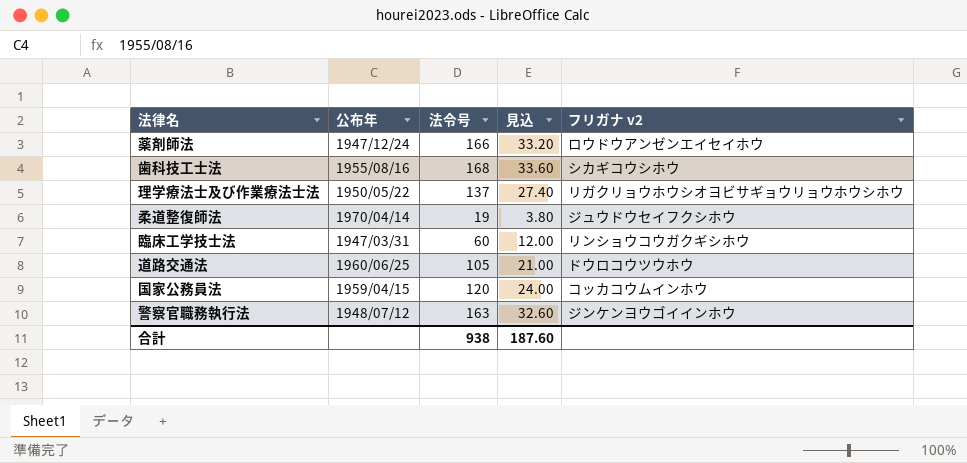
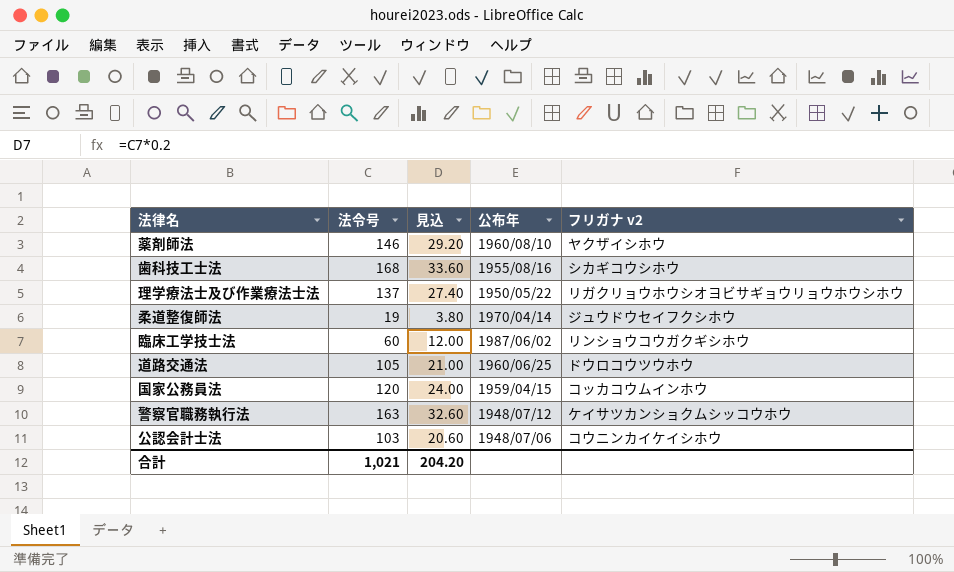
column 公布年 | position: 2 -> 4
薬剤師法 | 法令号: 166 -> 146
薬剤師法 | 見込: 33.20 -> 29.20
薬剤師法 | 公布年: 1947/12/24 -> 1960/08/10
薬剤師法 | フリガナ v2: ロウドウアンゼンエイセイホウ -> ヤクザイシホウ
臨床工学技士法 | 公布年: 1947/03/31 -> 1987/06/02
警察官職務執行法 | フリガナ v2: ジンケンヨウゴイインホウ -> ケイサツカンショクムシッコウホウ
row 公認会計士法: none -> 103 | 20.60 | 1948/07/06 | コウニンカイケイシホウ
合計 | 法令号: 938 -> 1,021
合計 | 見込: 187.60 -> 204.20

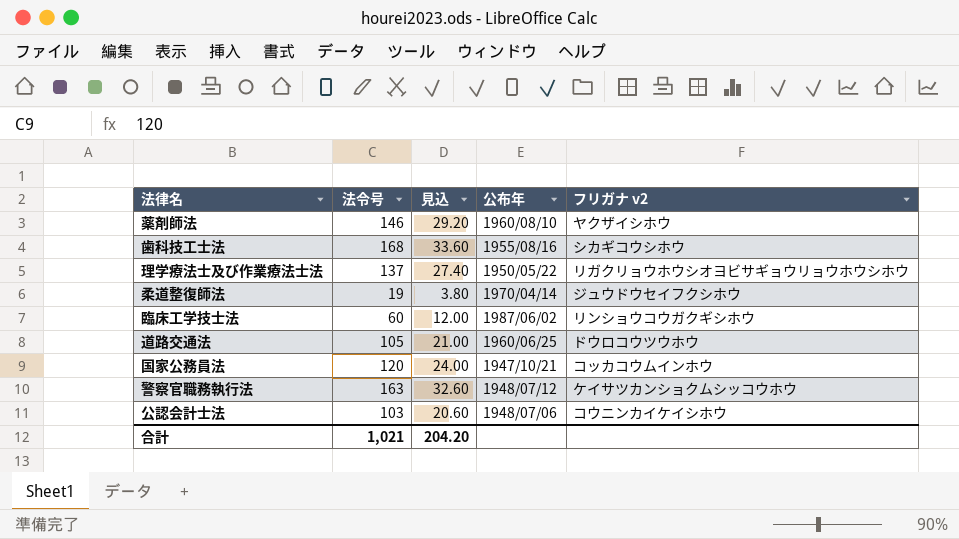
国家公務員法 | 公布年: 1959/04/15 -> 1947/10/21

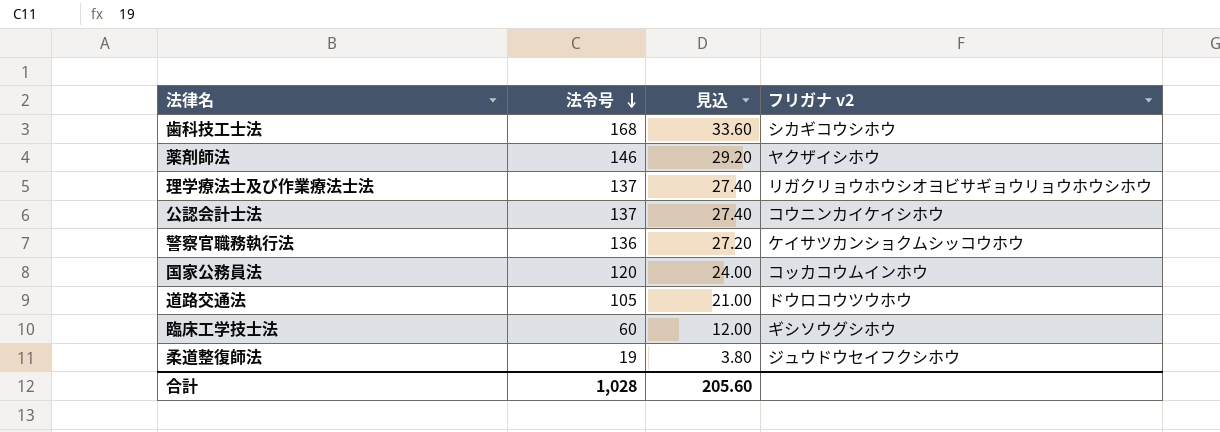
row order: none -> 法令号 descending
column 公布年 | position: 4 -> none
公認会計士法 | 法令号: 103 -> 137
公認会計士法 | 見込: 20.60 -> 27.40
警察官職務執行法 | 法令号: 163 -> 136
警察官職務執行法 | 見込: 32.60 -> 27.20
臨床工学技士法 | フリガナ v2: リンショウコウガクギシホウ -> ギシソウグシホウ
合計 | 法令号: 1,021 -> 1,028
合計 | 見込: 204.20 -> 205.60

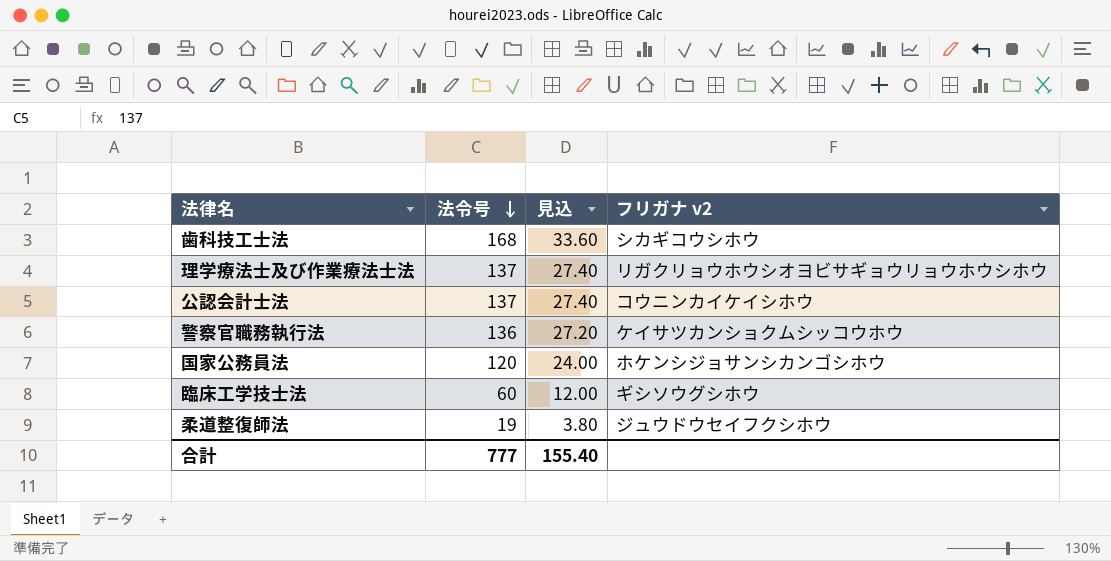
row 薬剤師法: 146 | 29.20 | ヤクザイシホウ -> none
row 道路交通法: 105 | 21.00 | ドウロコウツウホウ -> none
国家公務員法 | フリガナ v2: コッカコウムインホウ -> ホケンシジョサンシカンゴシホウ
合計 | 法令号: 1,028 -> 777
合計 | 見込: 205.60 -> 155.40

